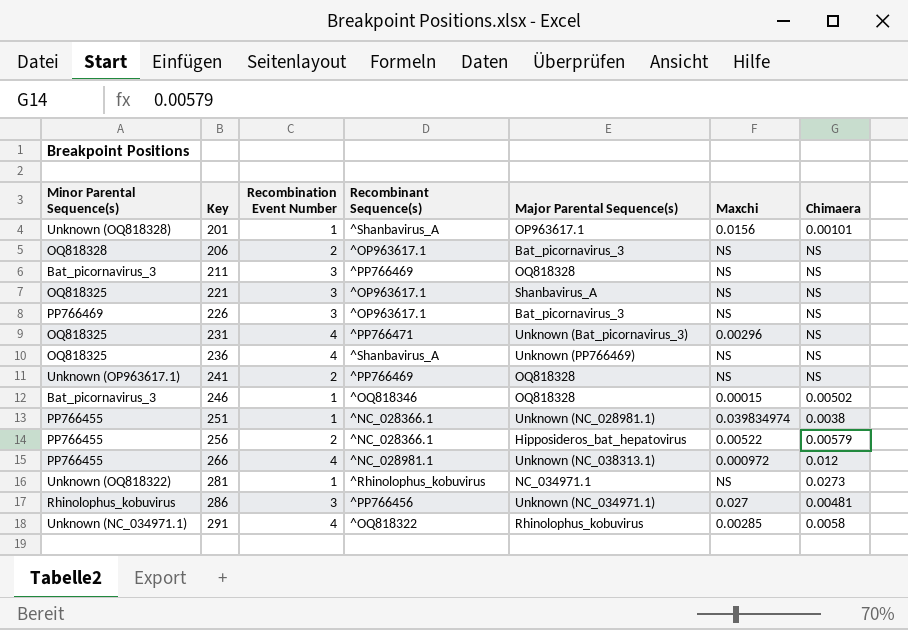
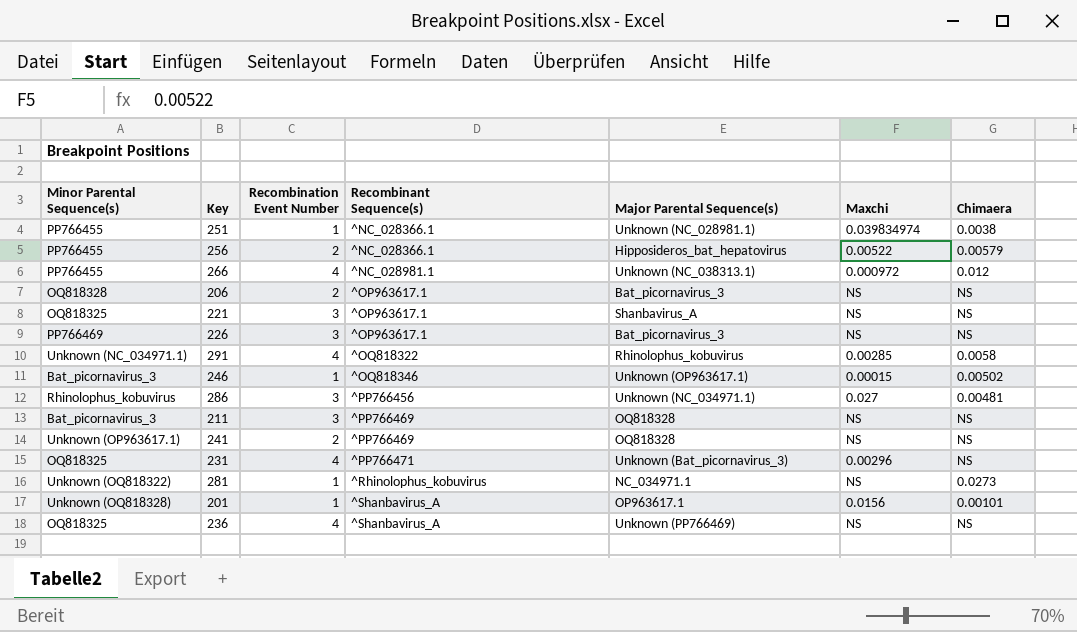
row order: Key ascending -> Recombinant Sequence(s) ascending
246 | Major Parental Sequence(s): OQ818328 -> Unknown (OP963617.1)

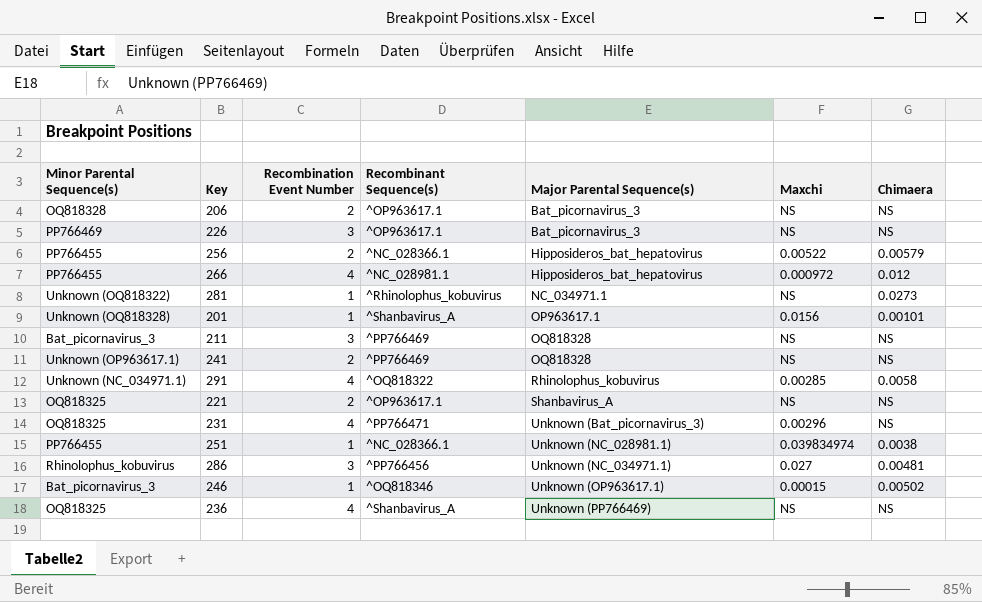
row order: Recombinant Sequence(s) ascending -> Major Parental Sequence(s) ascending
266 | Major Parental Sequence(s): Unknown (NC_038313.1) -> Hipposideros_bat_hepatovirus
221 | Recombination Event Number: 3 -> 2

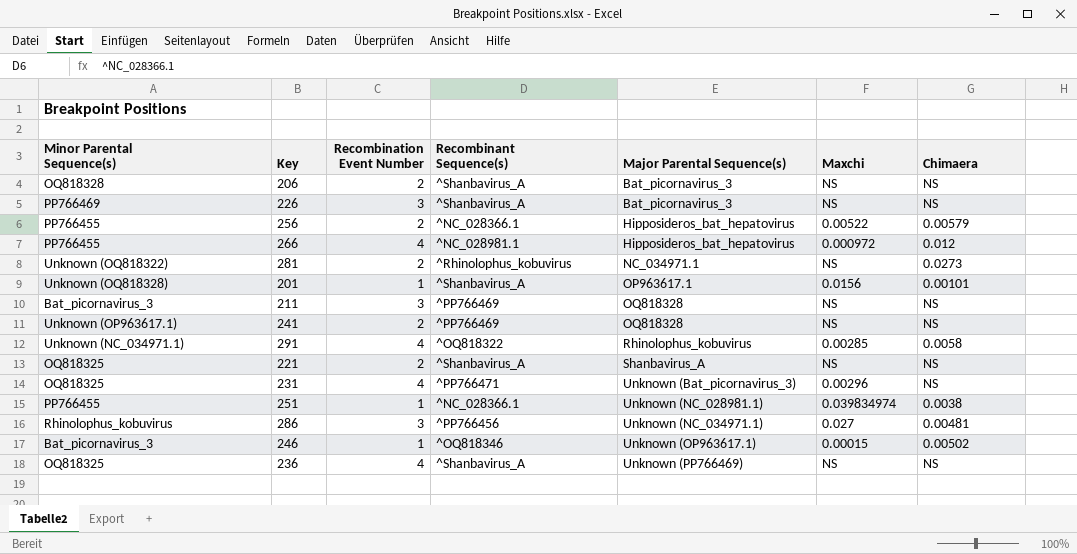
206 | Recombinant Sequence(s): ^OP963617.1 -> ^Shanbavirus_A
226 | Recombinant Sequence(s): ^OP963617.1 -> ^Shanbavirus_A
281 | Recombination Event Number: 1 -> 2
221 | Recombinant Sequence(s): ^OP963617.1 -> ^Shanbavirus_A

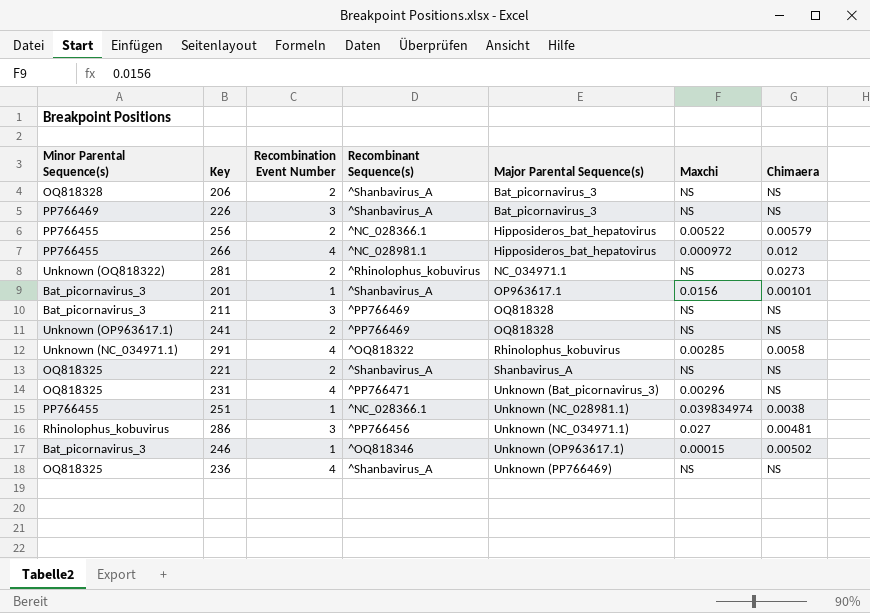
201 | Minor Parental Sequence(s): Unknown (OQ818328) -> Bat_picornavirus_3

